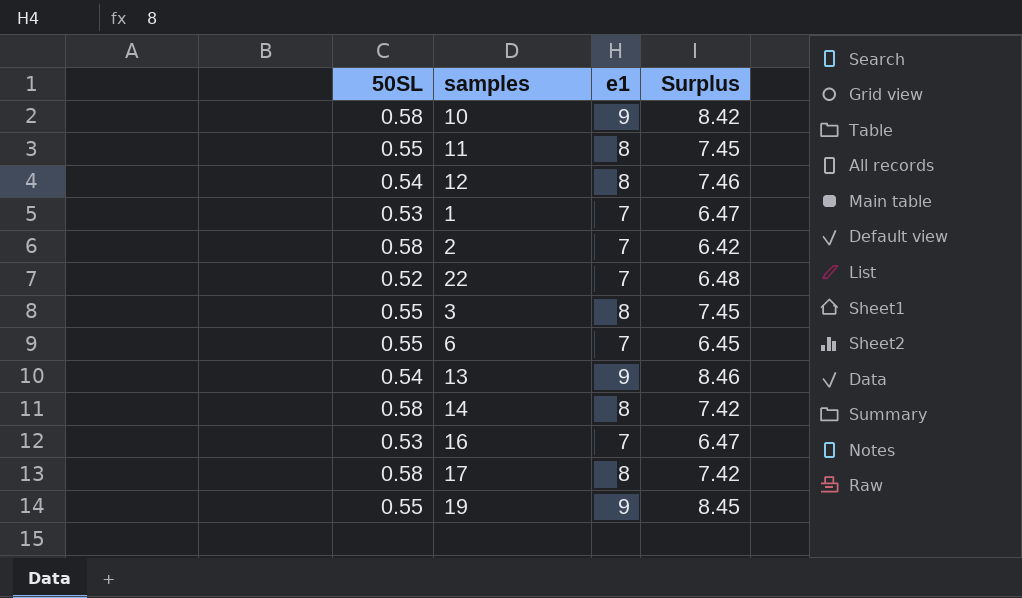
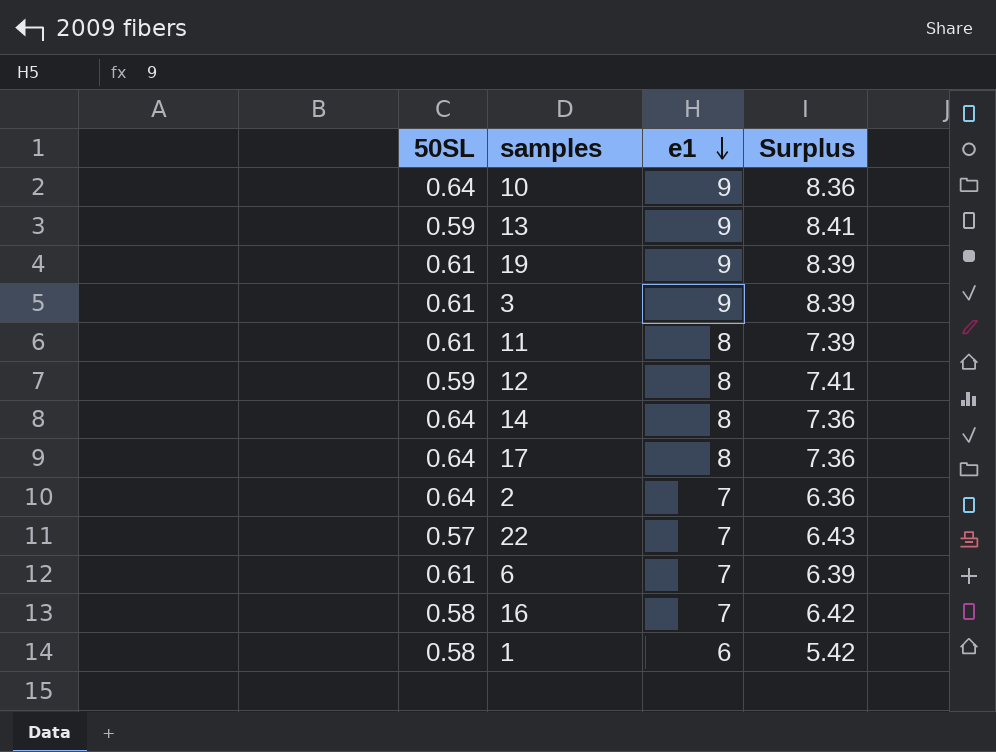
row order: none -> e1 descending
10 | 50SL: 0.58 -> 0.64
10 | Surplus: 8.42 -> 8.36
13 | 50SL: 0.54 -> 0.59
13 | Surplus: 8.46 -> 8.41
19 | 50SL: 0.55 -> 0.61
19 | Surplus: 8.45 -> 8.39
3 | 50SL: 0.55 -> 0.61
3 | e1: 8 -> 9
3 | Surplus: 7.45 -> 8.39
11 | 50SL: 0.55 -> 0.61
11 | Surplus: 7.45 -> 7.39
12 | 50SL: 0.54 -> 0.59
12 | Surplus: 7.46 -> 7.41
14 | 50SL: 0.58 -> 0.64
14 | Surplus: 7.42 -> 7.36
17 | 50SL: 0.58 -> 0.64
17 | Surplus: 7.42 -> 7.36
2 | 50SL: 0.58 -> 0.64
2 | Surplus: 6.42 -> 6.36
22 | 50SL: 0.52 -> 0.57
22 | Surplus: 6.48 -> 6.43
6 | 50SL: 0.55 -> 0.61
6 | Surplus: 6.45 -> 6.39
16 | 50SL: 0.53 -> 0.58
16 | Surplus: 6.47 -> 6.42
1 | 50SL: 0.53 -> 0.58
1 | e1: 7 -> 6
1 | Surplus: 6.47 -> 5.42

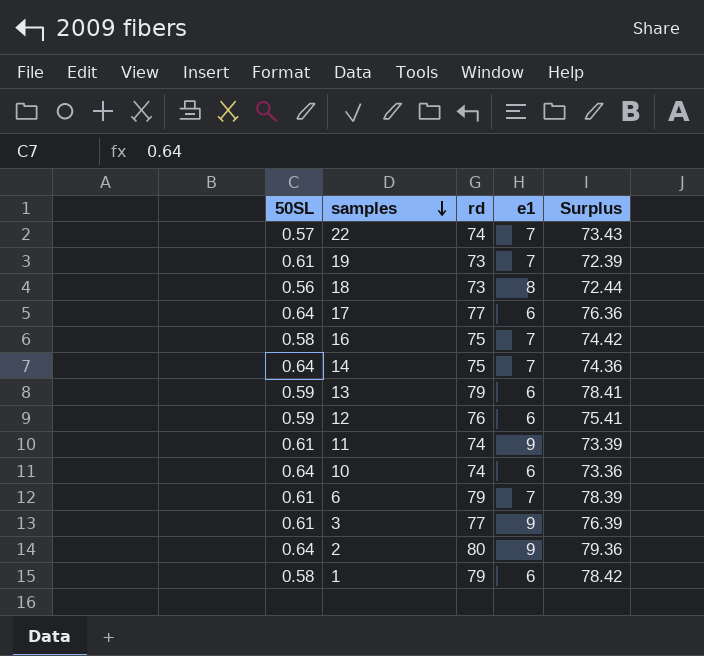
row order: e1 descending -> samples descending
column rd | position: none -> 3
column Surplus | formula: [e1] - [50SL] -> [rd] - [50SL]
19 | e1: 9 -> 7
row 18: none -> 0.56 | 73 | 8 | 72.44
17 | e1: 8 -> 6
14 | e1: 8 -> 7
13 | e1: 9 -> 6
12 | e1: 8 -> 6
11 | e1: 8 -> 9
10 | e1: 9 -> 6
2 | e1: 7 -> 9

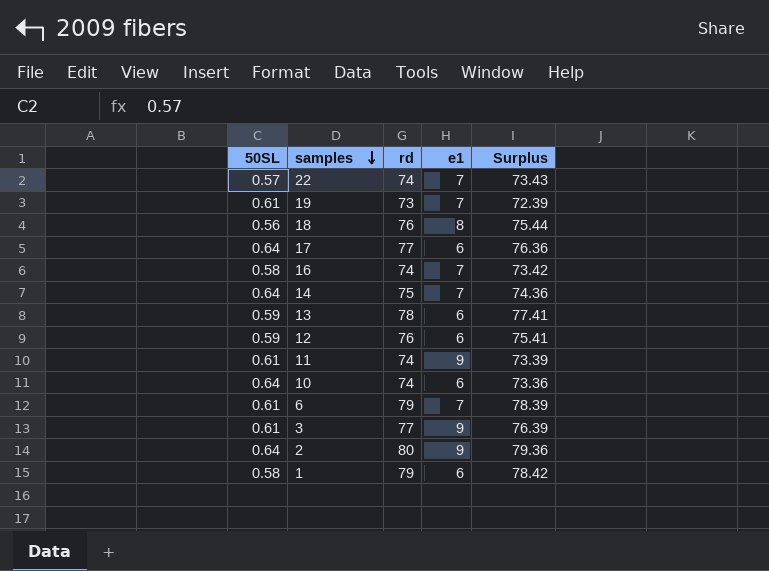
18 | rd: 73 -> 76
18 | Surplus: 72.44 -> 75.44
16 | rd: 75 -> 74
16 | Surplus: 74.42 -> 73.42
13 | rd: 79 -> 78
13 | Surplus: 78.41 -> 77.41

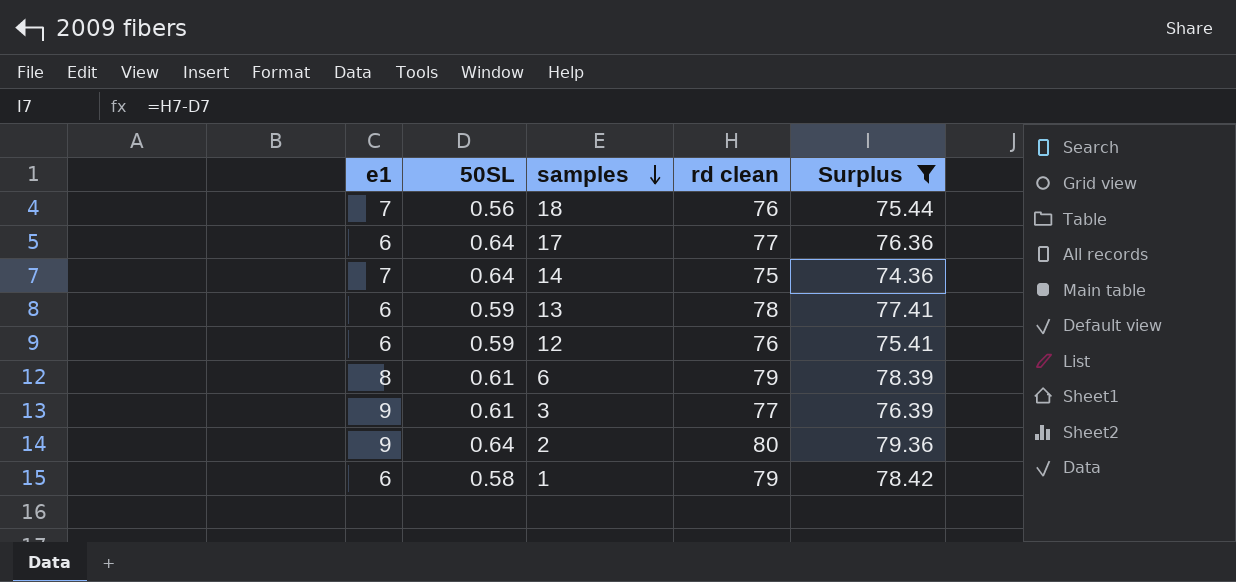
filter: none -> Surplus >= 74.36
column e1 | position: 4 -> 1
column name: rd -> rd clean
18 | e1: 8 -> 7
6 | e1: 7 -> 8

